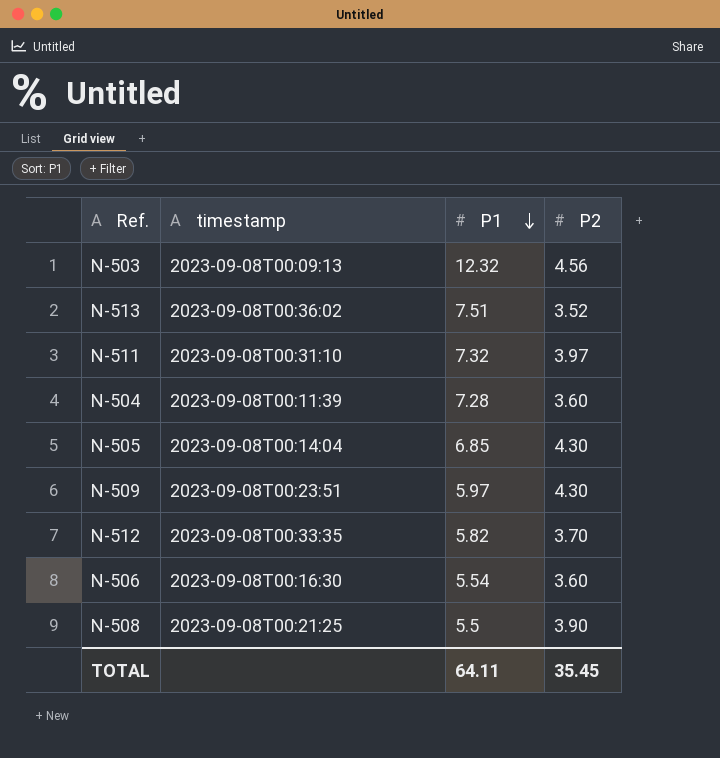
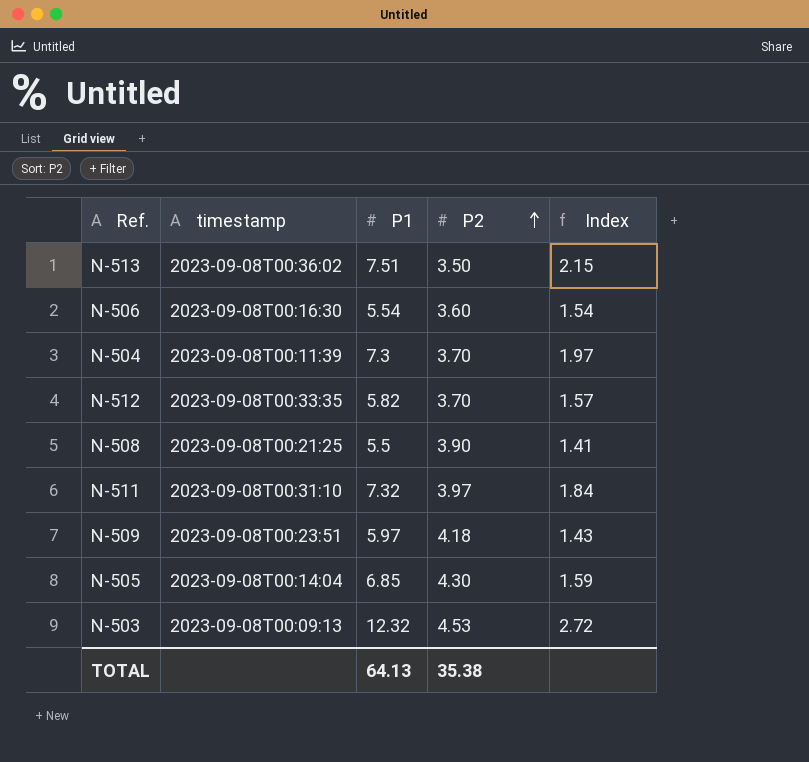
row order: P1 descending -> P2 ascending
column Index | formula: none -> [P1] / [P2]
N-513 | P2: 3.52 -> 3.50
N-504 | P1: 7.28 -> 7.3
N-504 | P2: 3.60 -> 3.70
N-509 | P2: 4.30 -> 4.18
N-503 | P2: 4.56 -> 4.53
TOTAL | P1: 64.11 -> 64.13
TOTAL | P2: 35.45 -> 35.38

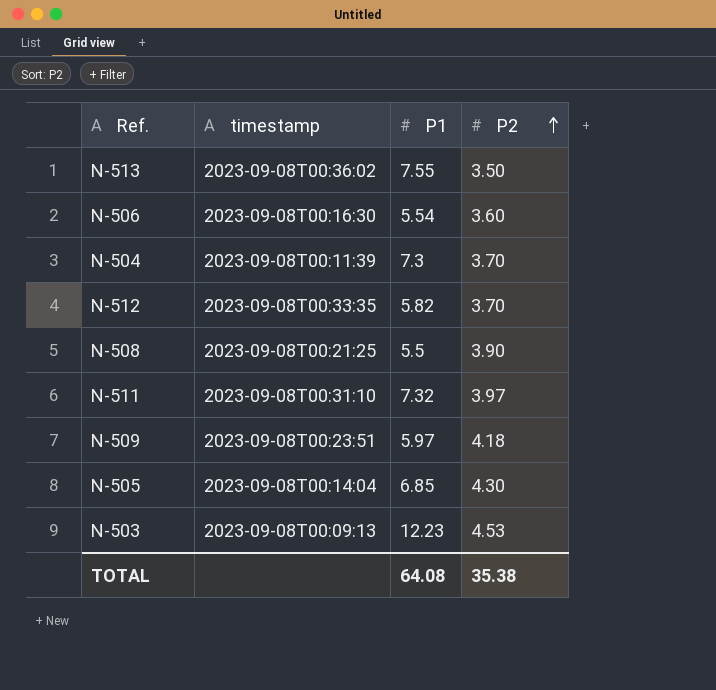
column Index | formula: [P1] / [P2] -> none
N-513 | P1: 7.51 -> 7.55
N-503 | P1: 12.32 -> 12.23
TOTAL | P1: 64.13 -> 64.08

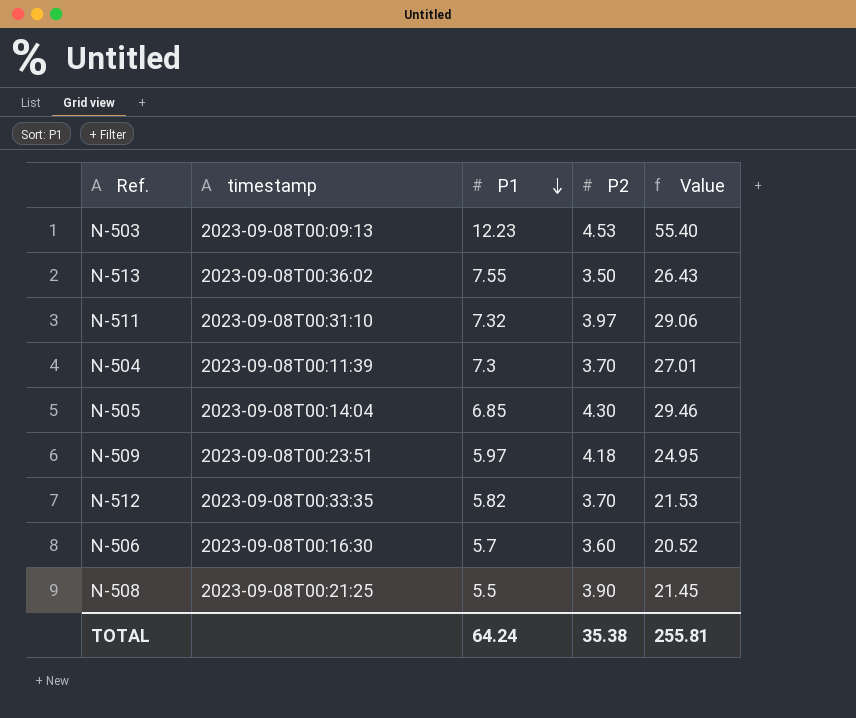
row order: P2 ascending -> P1 descending
column Value | formula: none -> [P1] * [P2]
N-506 | P1: 5.54 -> 5.7
TOTAL | P1: 64.08 -> 64.24

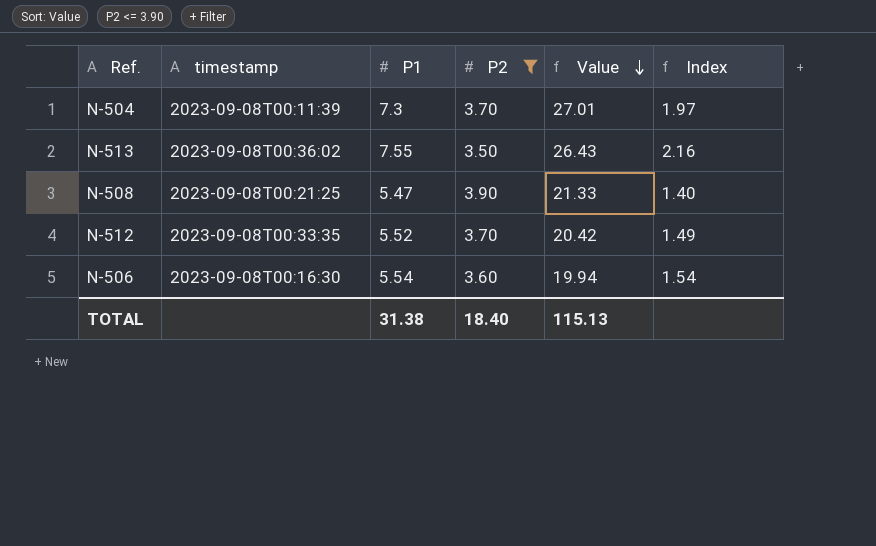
filter: none -> P2 <= 3.90
row order: P1 descending -> Value descending
column Index | formula: none -> [P1] / [P2]
N-508 | P1: 5.5 -> 5.47
N-508 | Value: 21.45 -> 21.33
N-512 | P1: 5.82 -> 5.52
N-512 | Value: 21.53 -> 20.42
N-506 | P1: 5.7 -> 5.54
N-506 | Value: 20.52 -> 19.94
TOTAL | P1: 64.24 -> 31.38
TOTAL | P2: 35.38 -> 18.40
TOTAL | Value: 255.81 -> 115.13

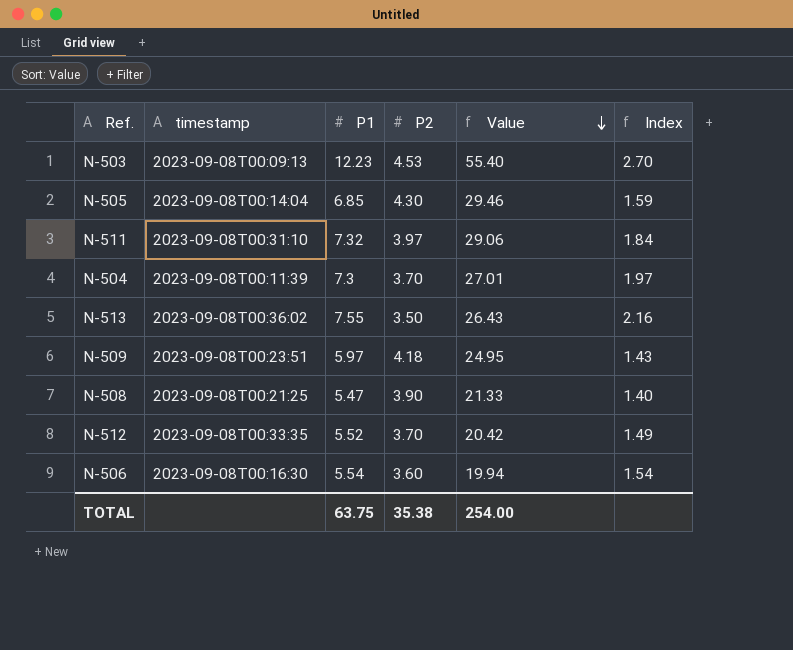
filter: P2 <= 3.90 -> none
TOTAL | P1: 31.38 -> 63.75
TOTAL | P2: 18.40 -> 35.38
TOTAL | Value: 115.13 -> 254.00

